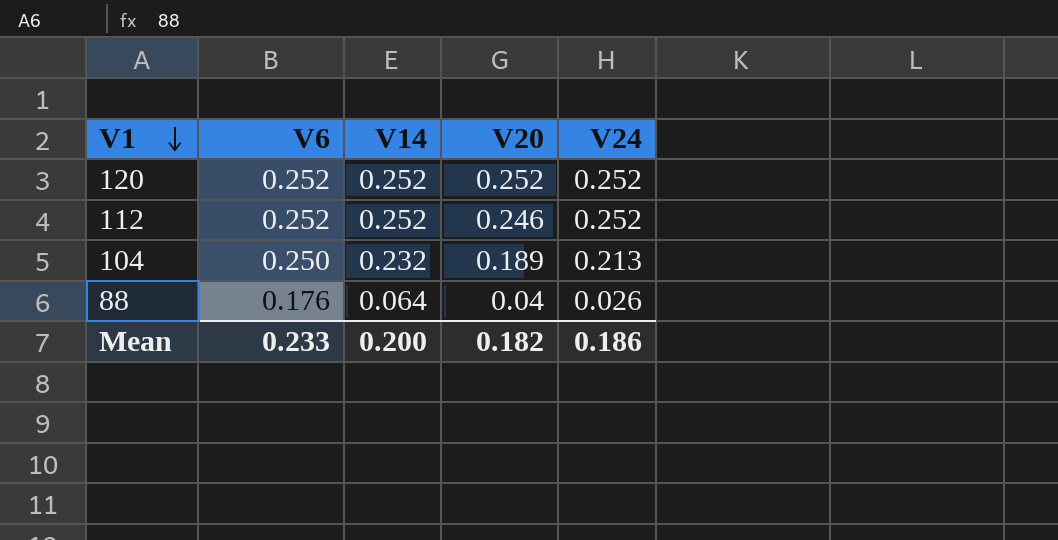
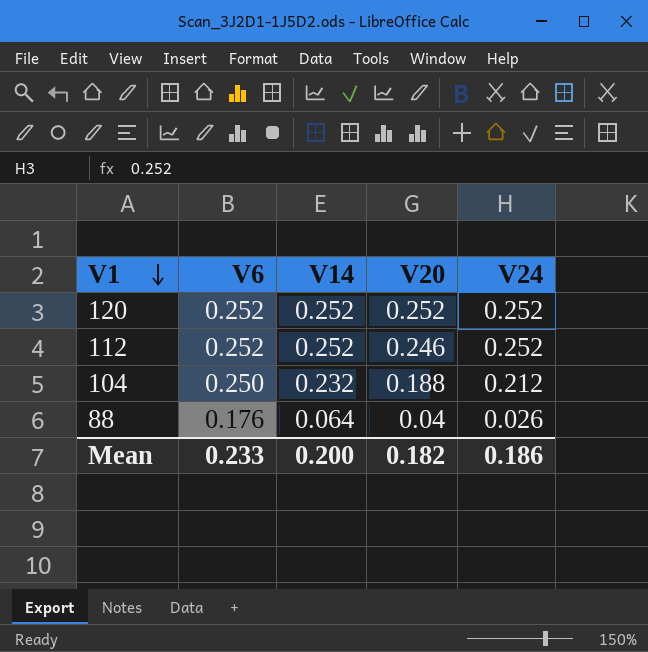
104 | V20: 0.189 -> 0.188
104 | V24: 0.213 -> 0.212

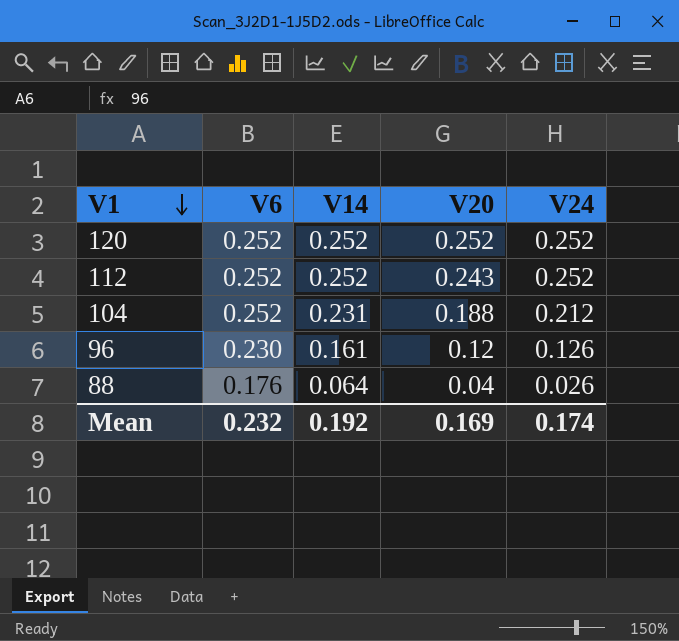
112 | V20: 0.246 -> 0.243
104 | V6: 0.250 -> 0.252
104 | V14: 0.232 -> 0.231
row 96: none -> 0.230 | 0.161 | 0.12 | 0.126
Mean | V6: 0.233 -> 0.232
Mean | V14: 0.200 -> 0.192
Mean | V20: 0.182 -> 0.169
Mean | V24: 0.186 -> 0.174

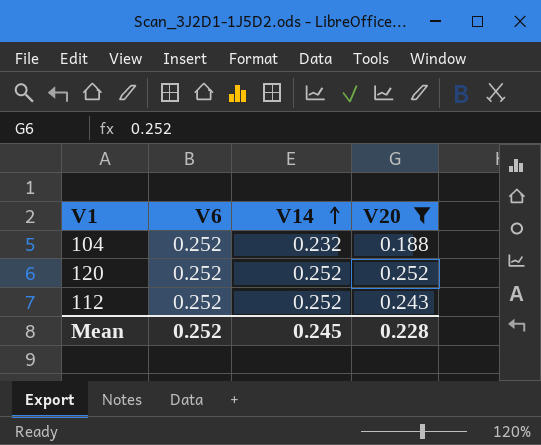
filter: none -> V20 >= 0.188
row order: V1 descending -> V14 ascending
column V24 | position: 5 -> none
104 | V14: 0.231 -> 0.232
Mean | V6: 0.232 -> 0.252
Mean | V14: 0.192 -> 0.245
Mean | V20: 0.169 -> 0.228

